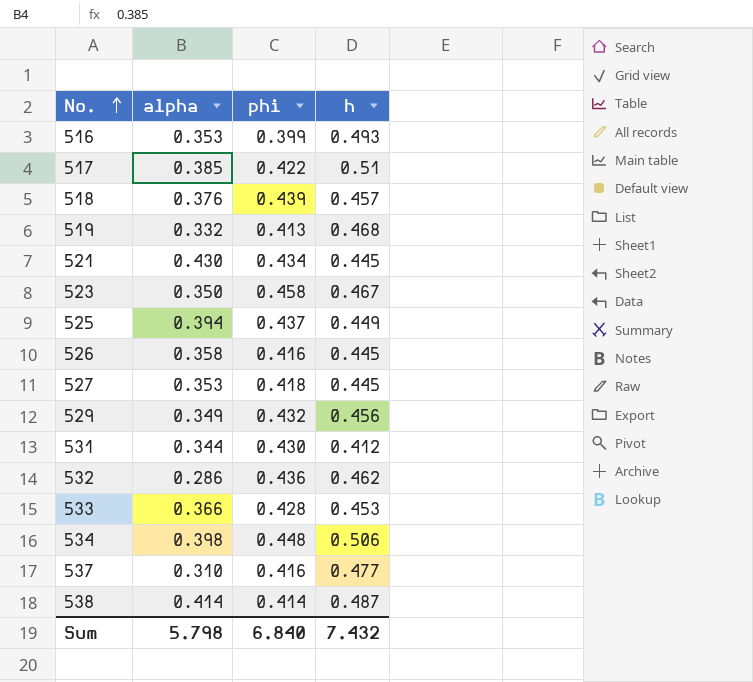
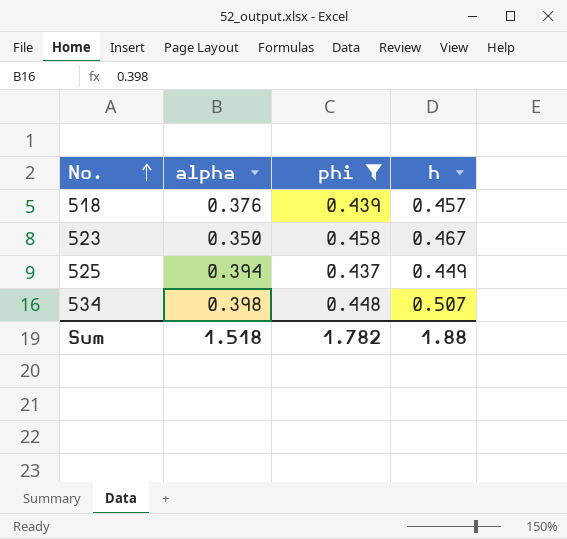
filter: none -> phi >= 0.437
534 | h: 0.506 -> 0.507
Sum | alpha: 5.798 -> 1.518
Sum | phi: 6.840 -> 1.782
Sum | h: 7.432 -> 1.88

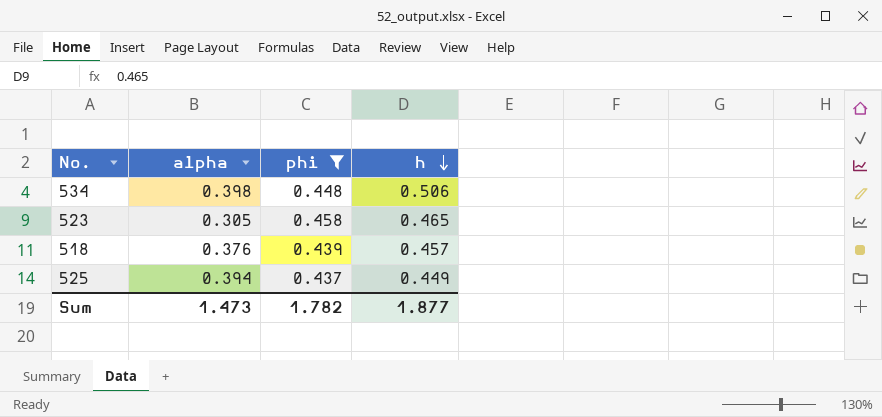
row order: No. ascending -> h descending
534 | h: 0.507 -> 0.506
523 | alpha: 0.350 -> 0.305
523 | h: 0.467 -> 0.465
Sum | alpha: 1.518 -> 1.473
Sum | h: 1.88 -> 1.877

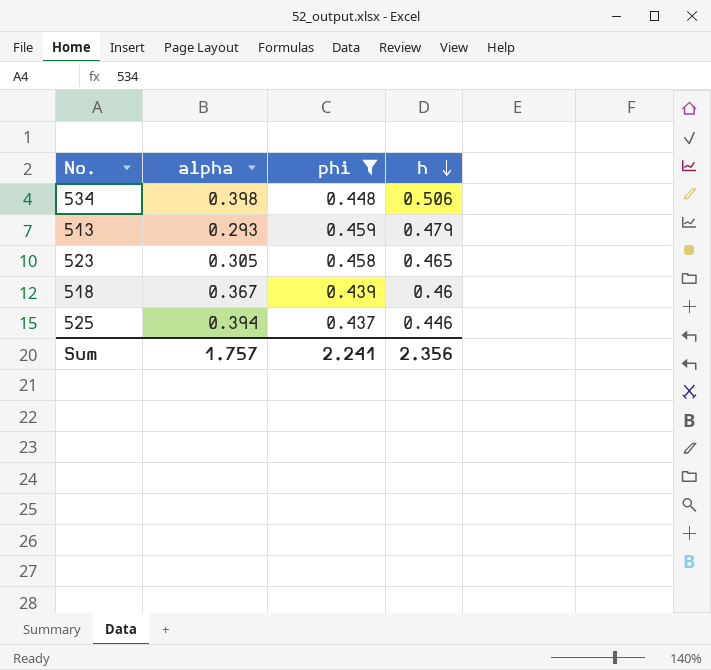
row 513: none -> 0.293 | 0.459 | 0.479
518 | alpha: 0.376 -> 0.367
518 | h: 0.457 -> 0.46
525 | h: 0.449 -> 0.446
Sum | alpha: 1.473 -> 1.757
Sum | phi: 1.782 -> 2.241
Sum | h: 1.877 -> 2.356

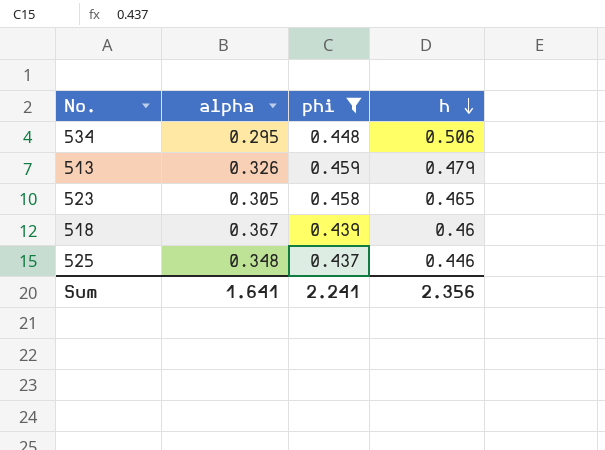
534 | alpha: 0.398 -> 0.295
513 | alpha: 0.293 -> 0.326
525 | alpha: 0.394 -> 0.348
Sum | alpha: 1.757 -> 1.641

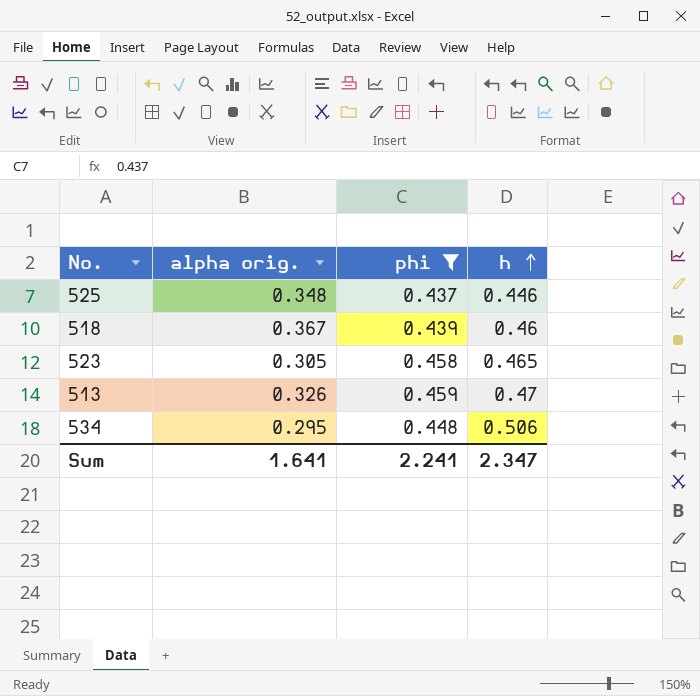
row order: h descending -> h ascending
column name: alpha -> alpha orig.
513 | h: 0.479 -> 0.47
Sum | h: 2.356 -> 2.347

